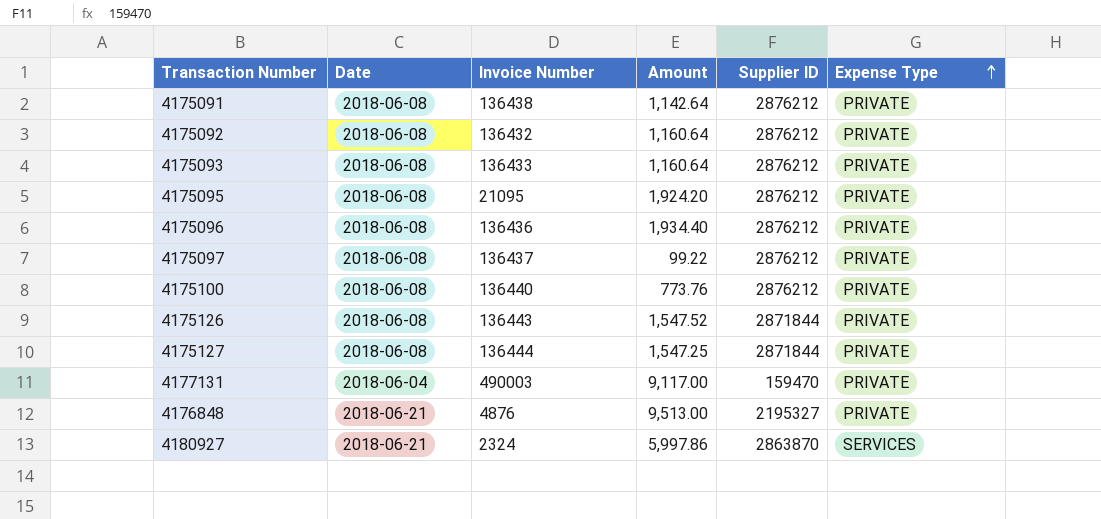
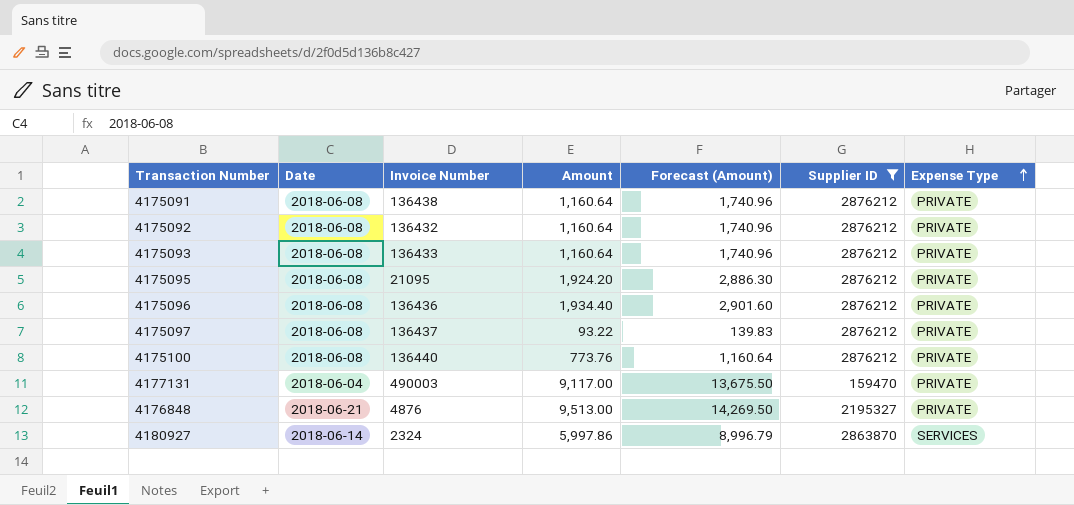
filter: none -> Supplier ID != 2871844
column Forecast (Amount) | formula: none -> [Amount] * 1.5
4175091 | Amount: 1,142.64 -> 1,160.64
4175097 | Amount: 99.22 -> 93.22
4180927 | Date: 2018-06-21 -> 2018-06-14

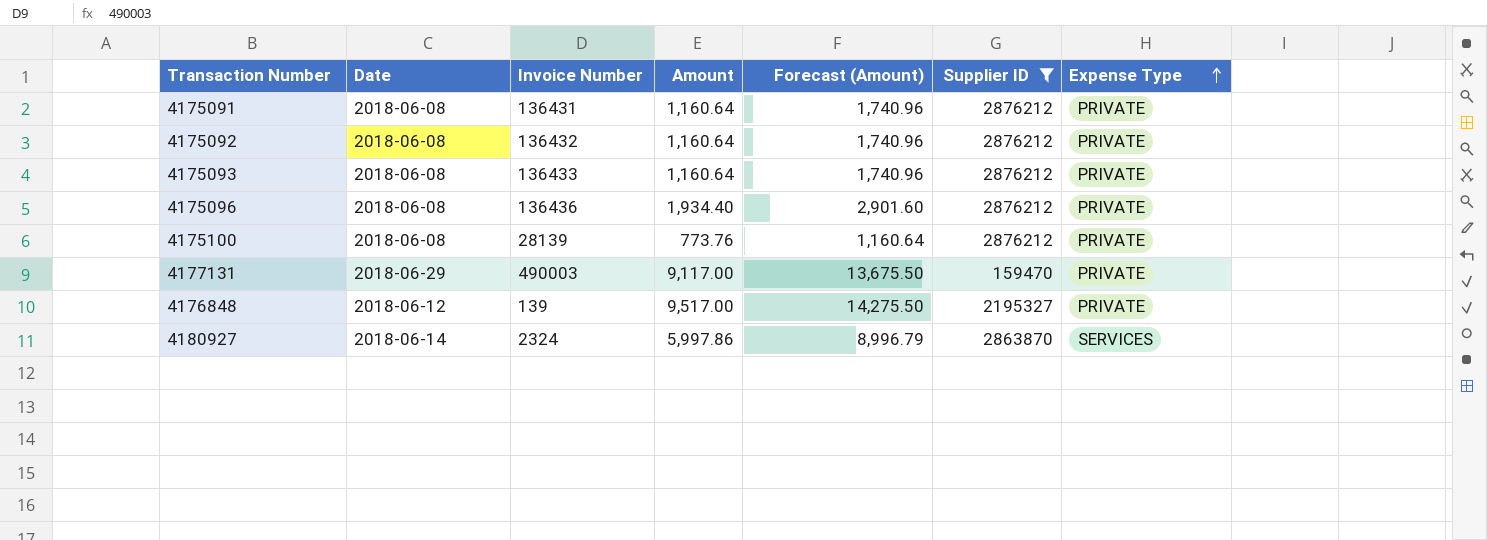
row 4175095: 2018-06-08 | 21095 | 1,924.20 | 2,886.30 | 2876212 | PRIVATE -> none
row 4175097: 2018-06-08 | 136437 | 93.22 | 139.83 | 2876212 | PRIVATE -> none
4175091 | Invoice Number: 136438 -> 136431
4175100 | Invoice Number: 136440 -> 28139
4177131 | Date: 2018-06-04 -> 2018-06-29
4176848 | Date: 2018-06-21 -> 2018-06-12
4176848 | Invoice Number: 4876 -> 139
4176848 | Amount: 9,513.00 -> 9,517.00
4176848 | Forecast (Amount): 14,269.50 -> 14,275.50

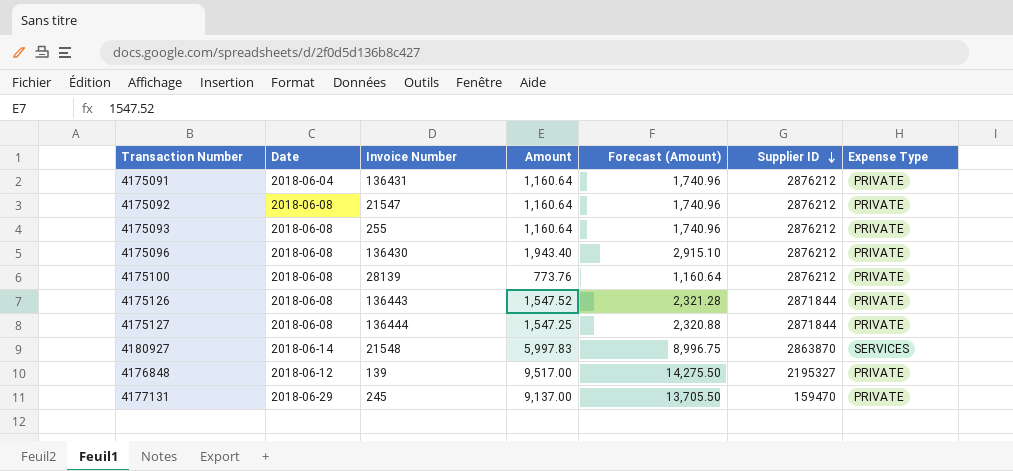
filter: Supplier ID != 2871844 -> none
row order: Expense Type ascending -> Supplier ID descending
4175091 | Date: 2018-06-08 -> 2018-06-04
4175092 | Invoice Number: 136432 -> 21547
4175093 | Invoice Number: 136433 -> 255
4175096 | Invoice Number: 136436 -> 136430
4175096 | Amount: 1,934.40 -> 1,943.40
4175096 | Forecast (Amount): 2,901.60 -> 2,915.10
4180927 | Invoice Number: 2324 -> 21548
4180927 | Amount: 5,997.86 -> 5,997.83
4180927 | Forecast (Amount): 8,996.79 -> 8,996.75
4177131 | Invoice Number: 490003 -> 245
4177131 | Amount: 9,117.00 -> 9,137.00
4177131 | Forecast (Amount): 13,675.50 -> 13,705.50

